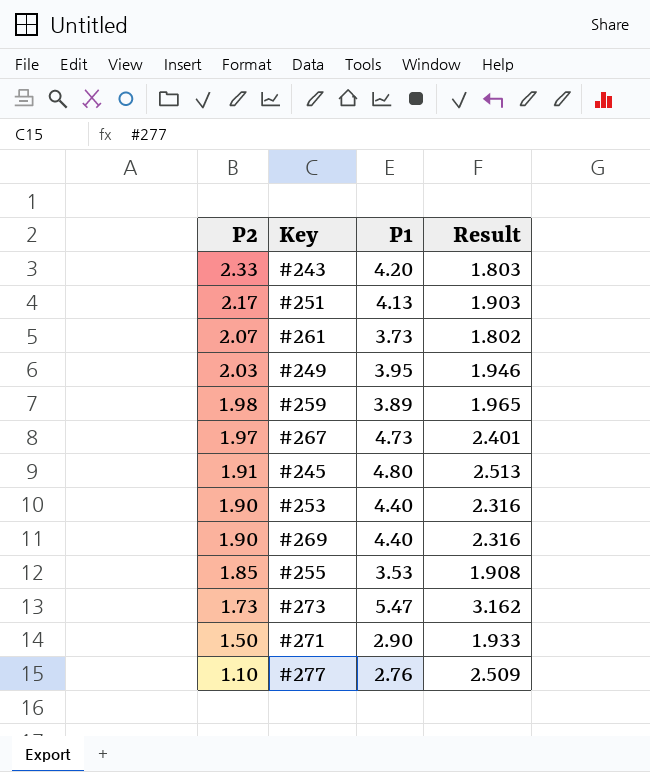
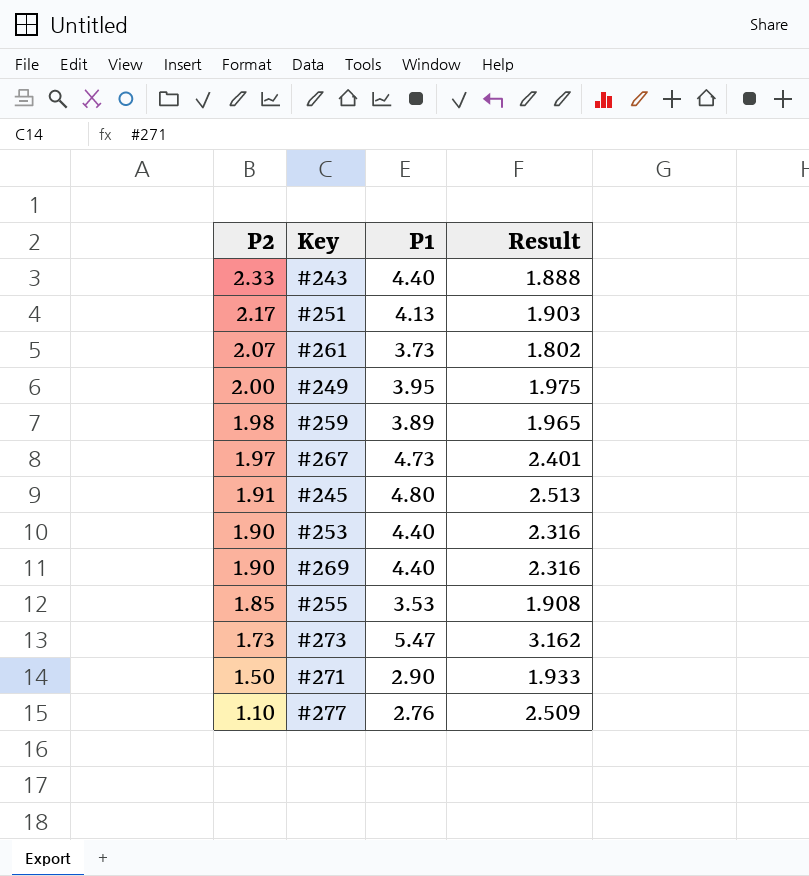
#243 | P1: 4.20 -> 4.40
#243 | Result: 1.803 -> 1.888
#249 | P2: 2.03 -> 2.00
#249 | Result: 1.946 -> 1.975

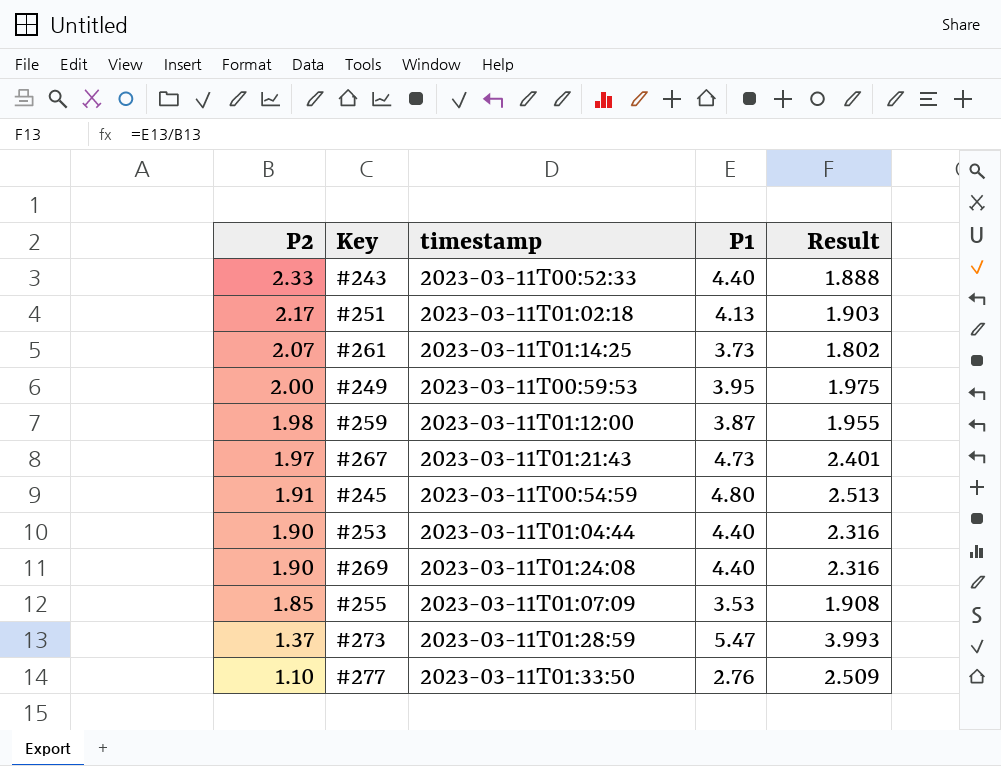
column timestamp | position: none -> 3
row #271: 1.50 | 2.90 | 1.933 -> none
#259 | P1: 3.89 -> 3.87
#259 | Result: 1.965 -> 1.955
#273 | P2: 1.73 -> 1.37
#273 | Result: 3.162 -> 3.993

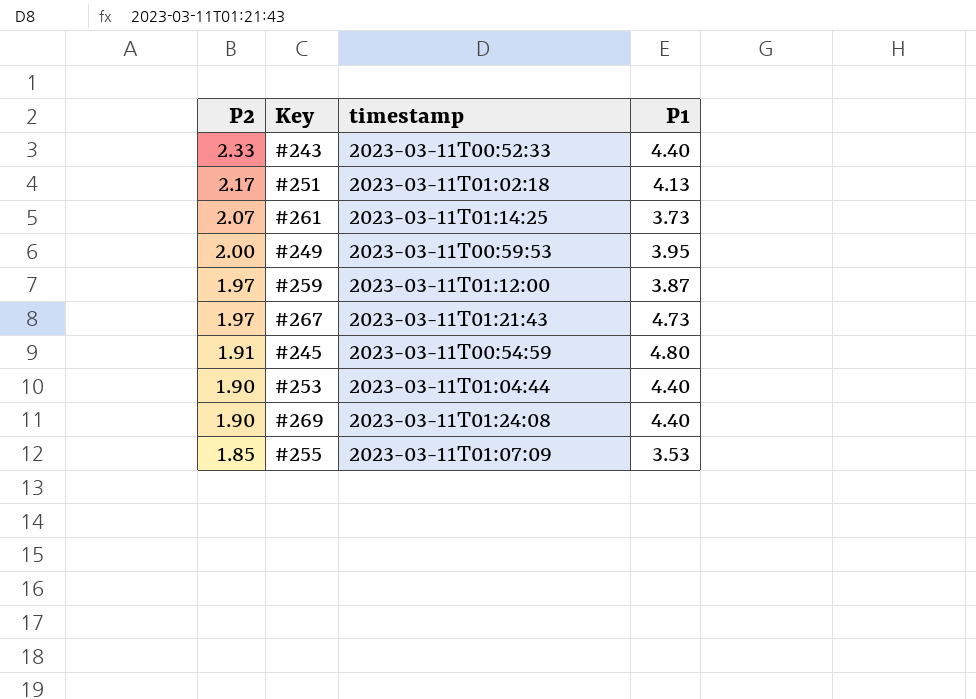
column Result | formula: [P1] / [P2] -> none
row #273: 1.37 | 2023-03-11T01:28:59 | 5.47 | 3.993 -> none
row #277: 1.10 | 2023-03-11T01:33:50 | 2.76 | 2.509 -> none
#259 | P2: 1.98 -> 1.97

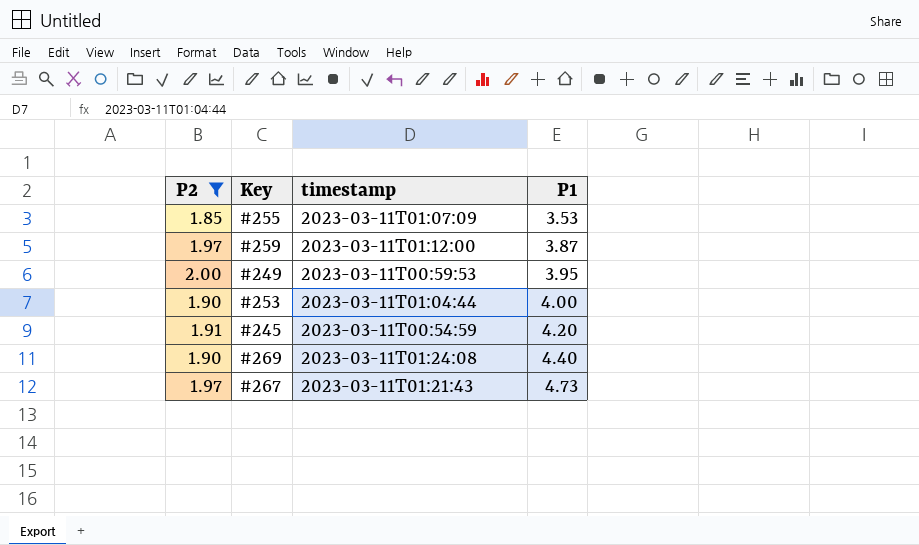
filter: none -> P2 <= 2.00
row order: P2 descending -> P1 ascending
#253 | P1: 4.40 -> 4.00
#245 | P1: 4.80 -> 4.20

